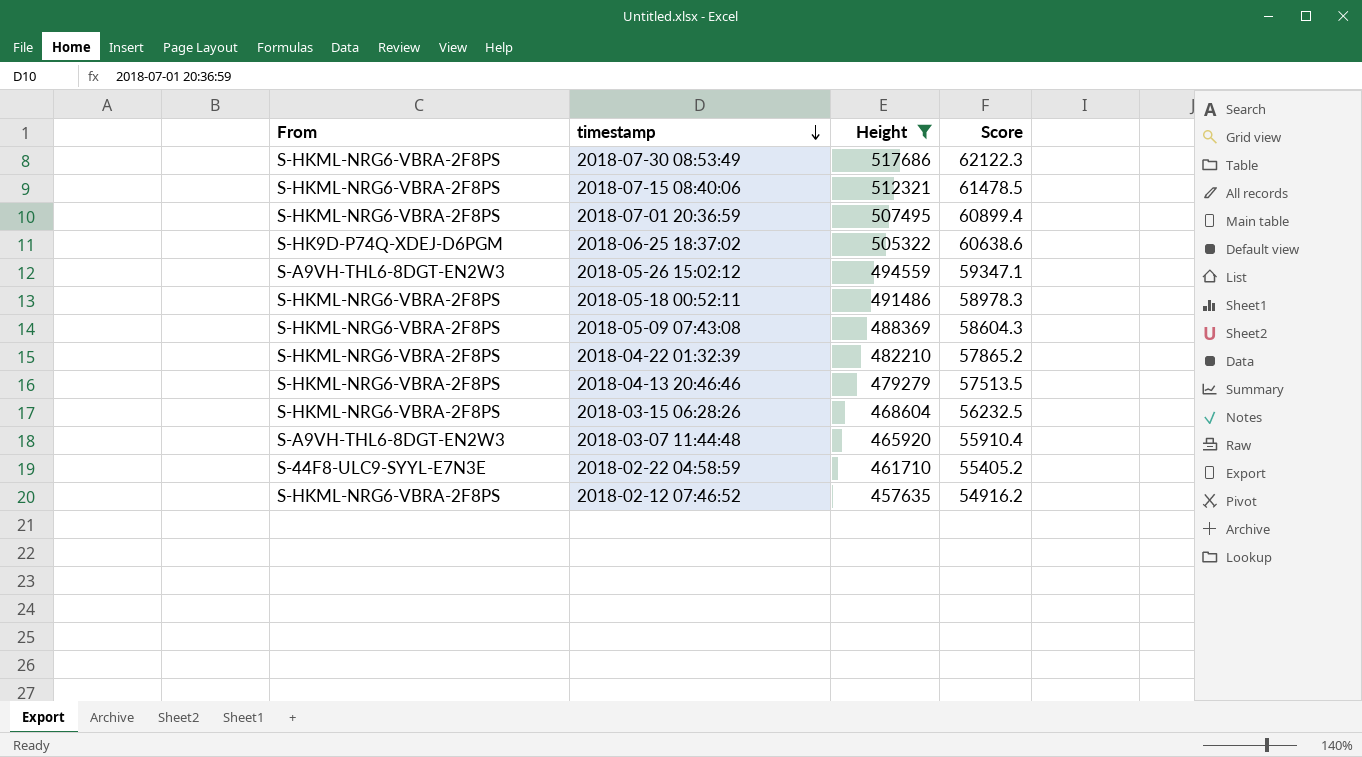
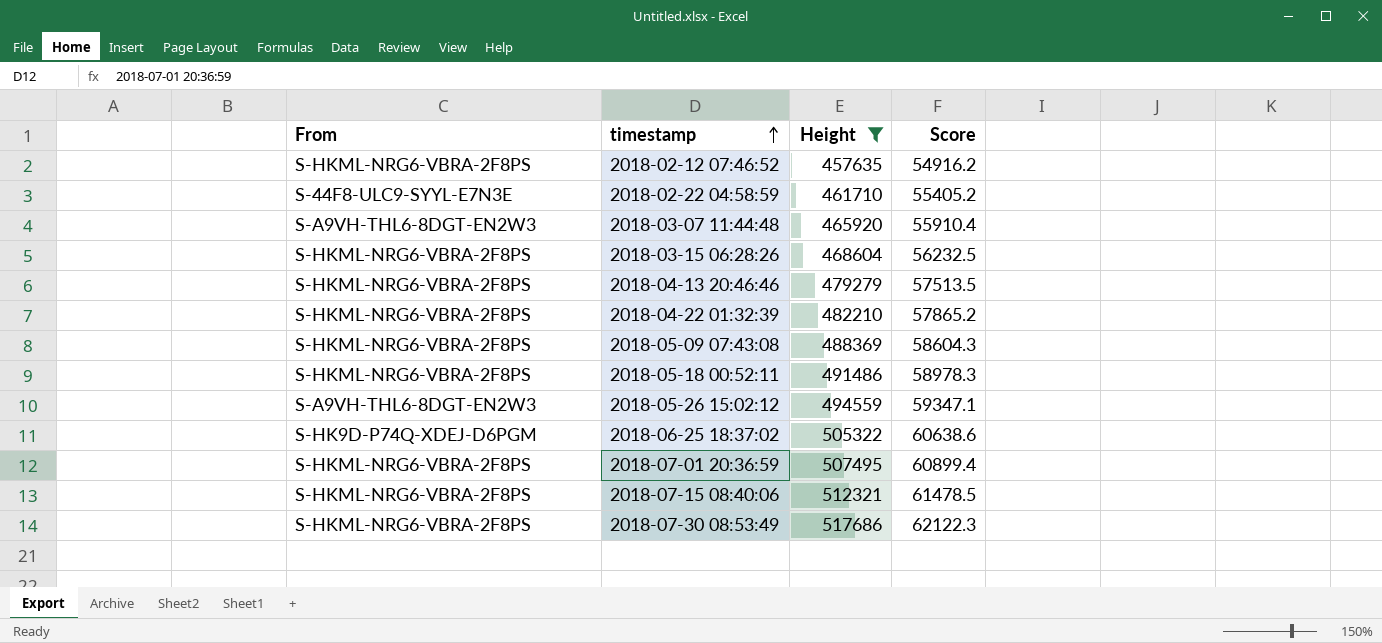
row order: timestamp descending -> timestamp ascending

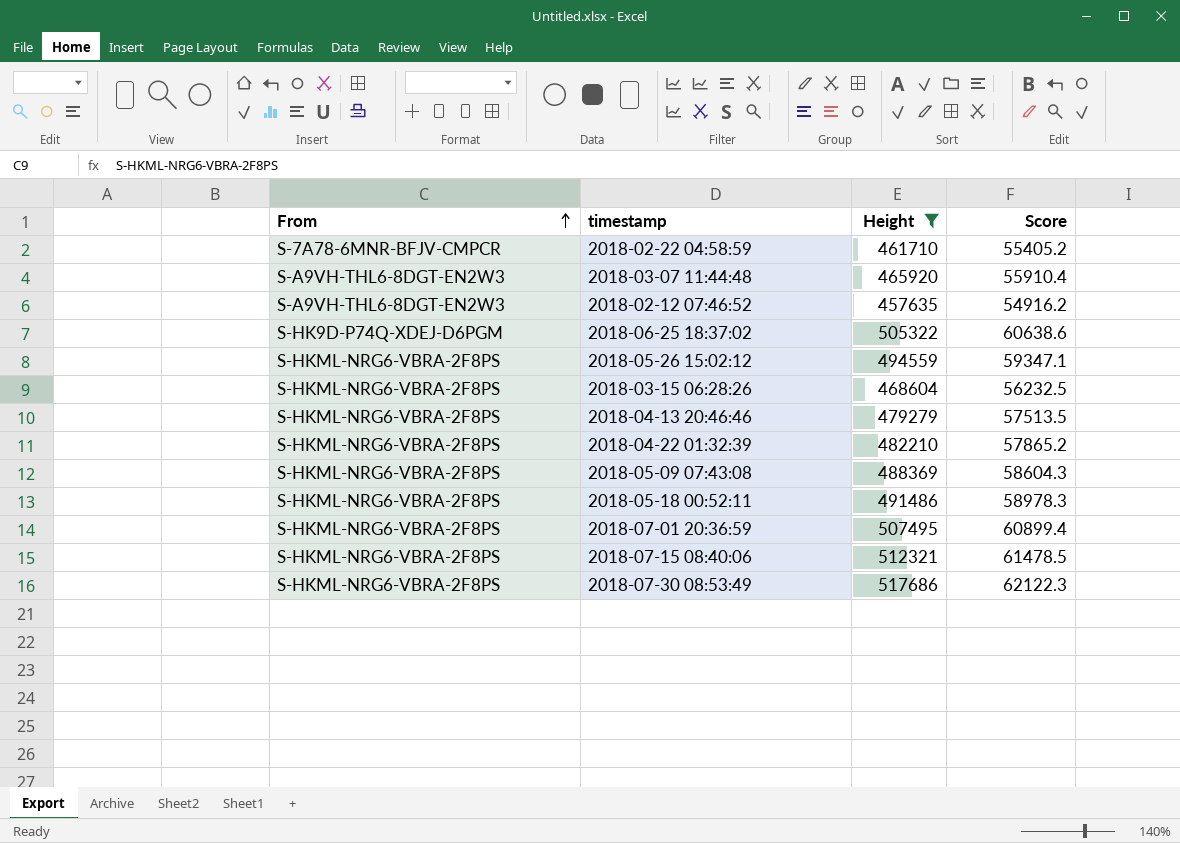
row order: timestamp ascending -> From ascending
2018-02-22 04:58:59 | From: S-44F8-ULC9-SYYL-E7N3E -> S-7A78-6MNR-BFJV-CMPCR
2018-02-12 07:46:52 | From: S-HKML-NRG6-VBRA-2F8PS -> S-A9VH-THL6-8DGT-EN2W3
2018-05-26 15:02:12 | From: S-A9VH-THL6-8DGT-EN2W3 -> S-HKML-NRG6-VBRA-2F8PS

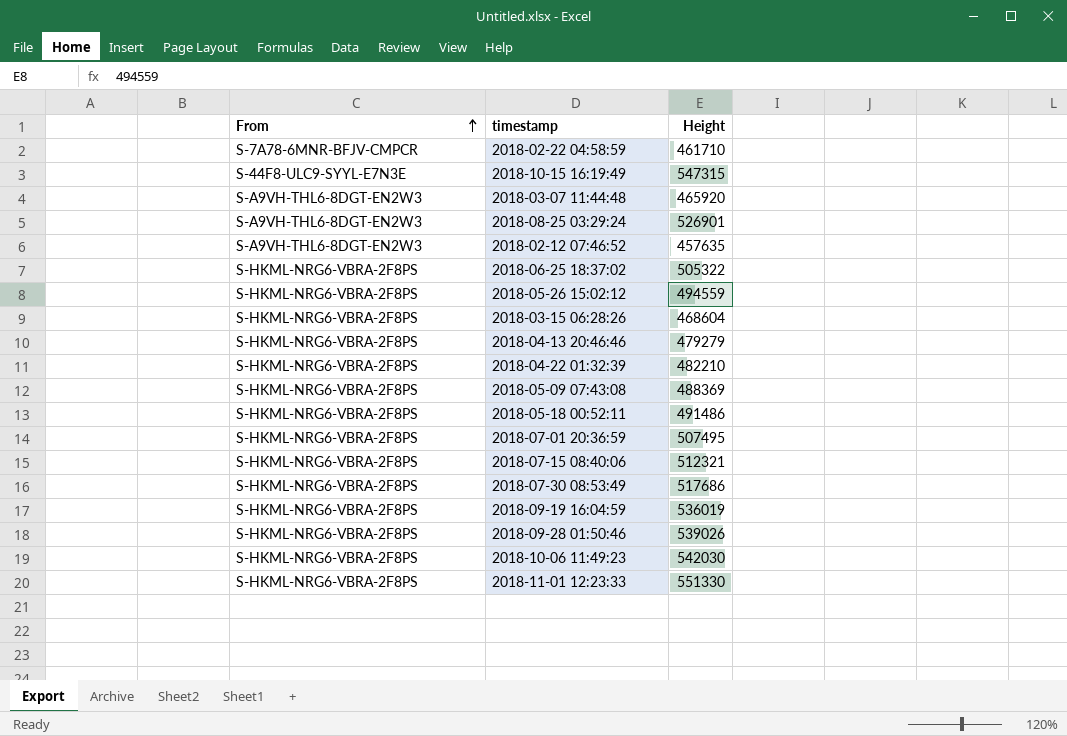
filter: Height <= 517686 -> none
column Score | formula: [Height] * 0.12 -> none
2018-06-25 18:37:02 | From: S-HK9D-P74Q-XDEJ-D6PGM -> S-HKML-NRG6-VBRA-2F8PS

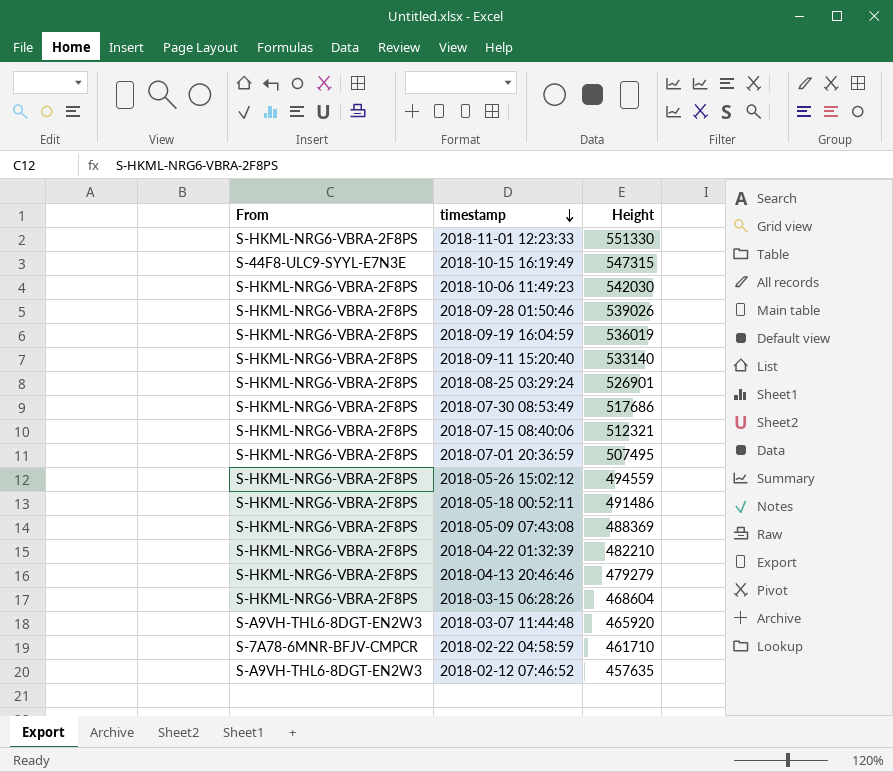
row order: From ascending -> timestamp descending
row 2018-06-25 18:37:02: S-HKML-NRG6-VBRA-2F8PS | 505322 -> none
row 2018-09-11 15:20:40: none -> S-HKML-NRG6-VBRA-2F8PS | 533140
2018-08-25 03:29:24 | From: S-A9VH-THL6-8DGT-EN2W3 -> S-HKML-NRG6-VBRA-2F8PS

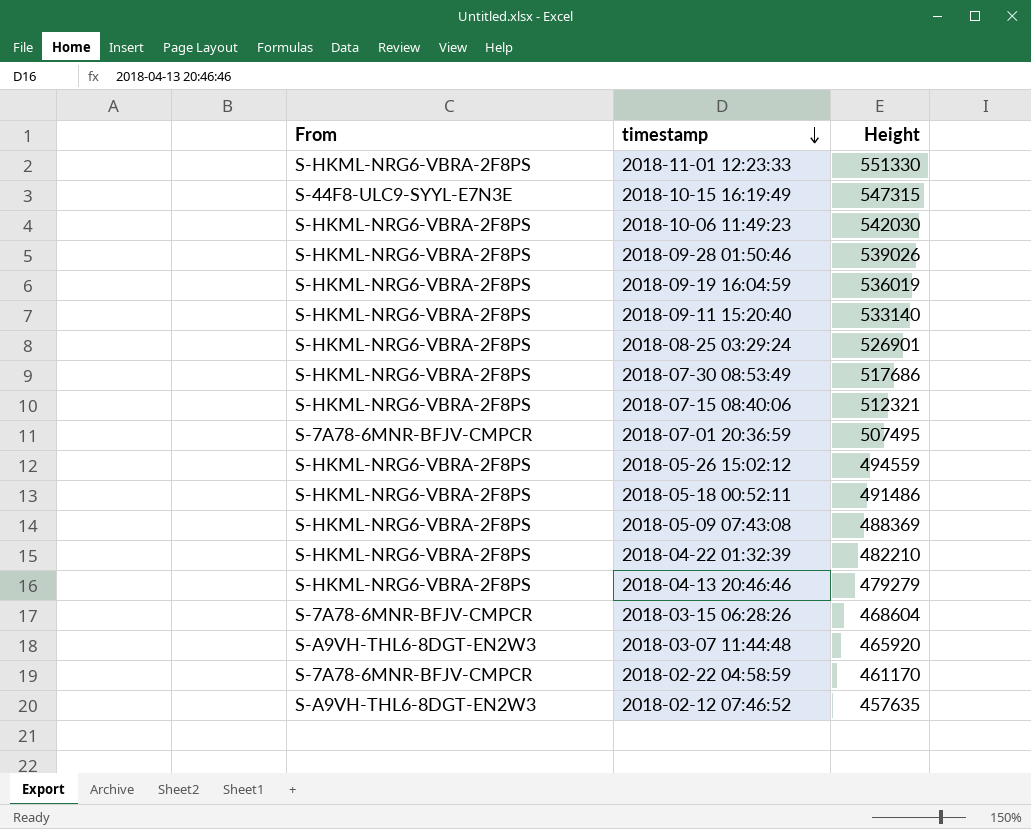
2018-07-01 20:36:59 | From: S-HKML-NRG6-VBRA-2F8PS -> S-7A78-6MNR-BFJV-CMPCR
2018-03-15 06:28:26 | From: S-HKML-NRG6-VBRA-2F8PS -> S-7A78-6MNR-BFJV-CMPCR
2018-02-22 04:58:59 | Height: 461710 -> 461170

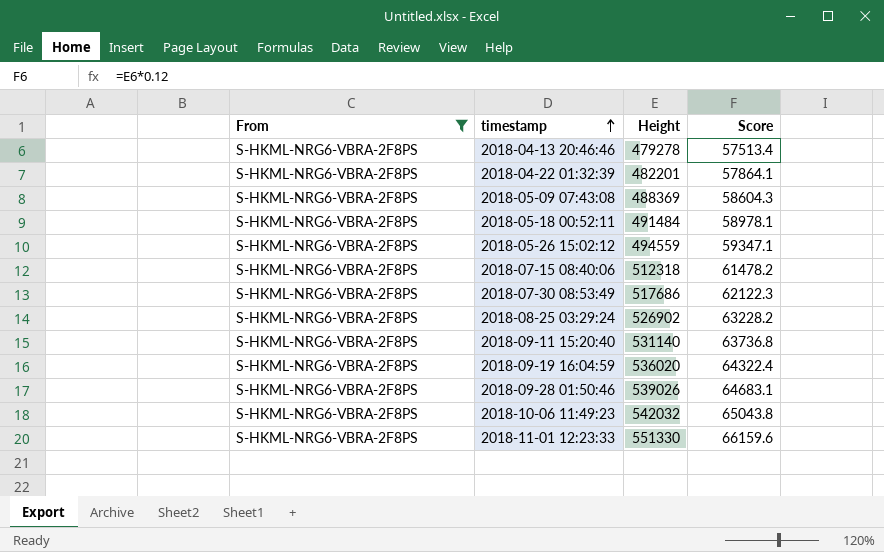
filter: none -> From = S-HKML-NRG6-VBRA-2F8PS
row order: timestamp descending -> timestamp ascending
column Score | formula: none -> [Height] * 0.12
2018-04-13 20:46:46 | Height: 479279 -> 479278
2018-04-22 01:32:39 | Height: 482210 -> 482201
2018-05-18 00:52:11 | Height: 491486 -> 491484
2018-07-15 08:40:06 | Height: 512321 -> 512318
2018-08-25 03:29:24 | Height: 526901 -> 526902
2018-09-11 15:20:40 | Height: 533140 -> 531140
2018-09-19 16:04:59 | Height: 536019 -> 536020
2018-10-06 11:49:23 | Height: 542030 -> 542032

